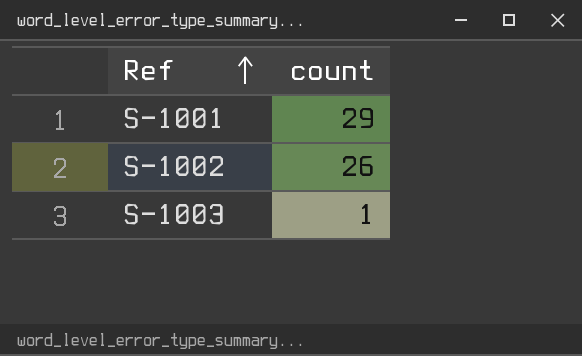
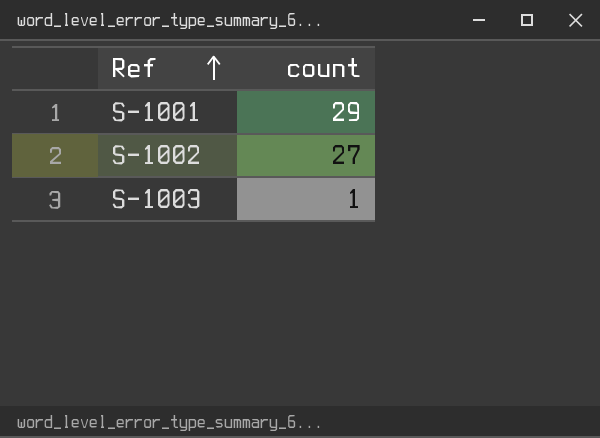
S-1002 | count: 26 -> 27

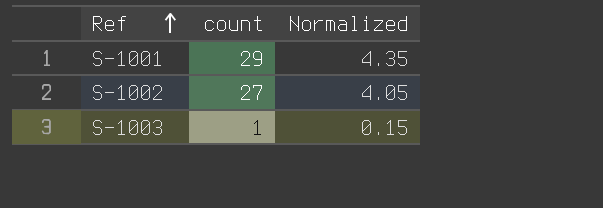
column Normalized | formula: none -> [count] * 0.15

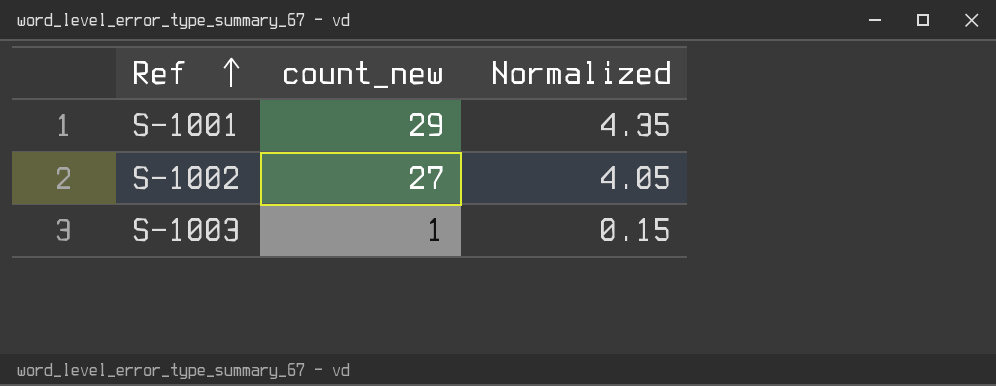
column name: count -> count_new

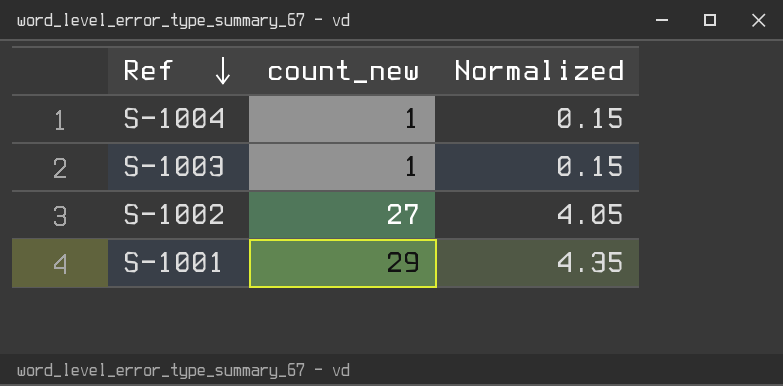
row order: Ref ascending -> Ref descending
row S-1004: none -> 1 | 0.15

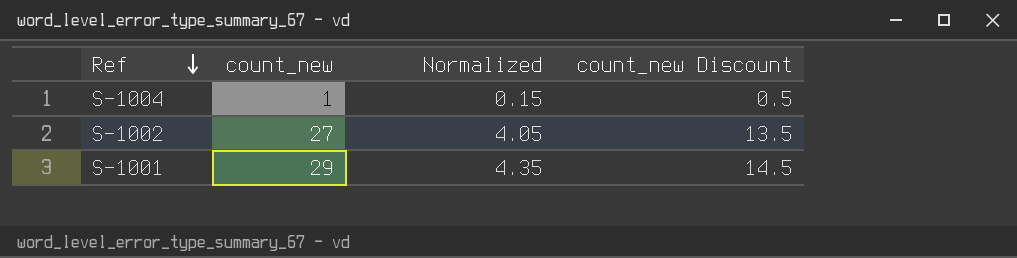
column count_new Discount | formula: none -> [count_new] * 0.5
row S-1003: 1 | 0.15 -> none

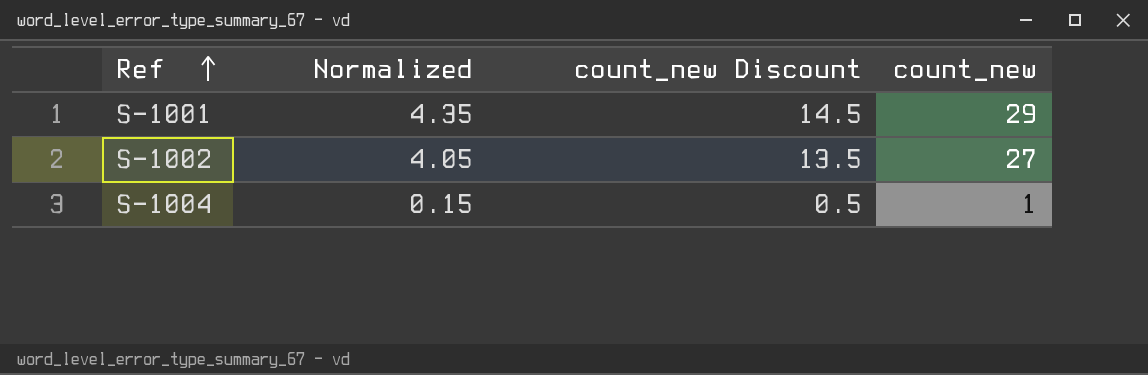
row order: Ref descending -> Ref ascending
column count_new | position: 2 -> 4

